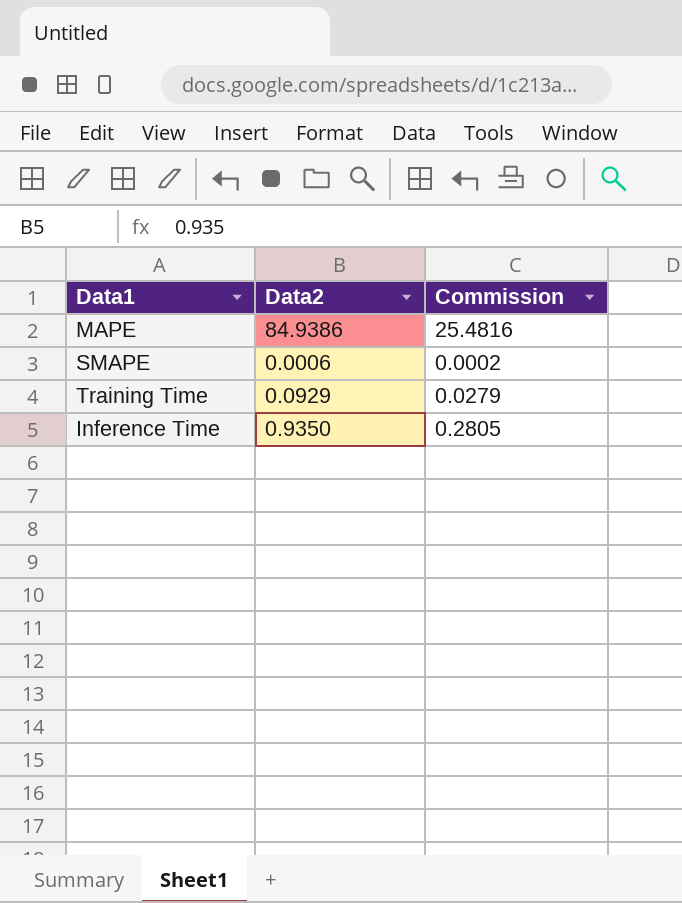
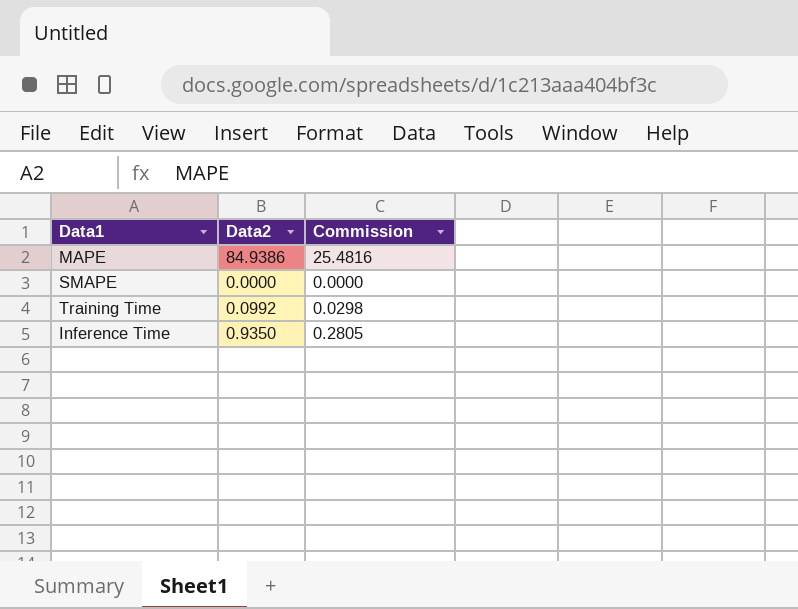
SMAPE | Data2: 0.0006 -> 0.0000
SMAPE | Commission: 0.0002 -> 0.0000
Training Time | Data2: 0.0929 -> 0.0992
Training Time | Commission: 0.0279 -> 0.0298

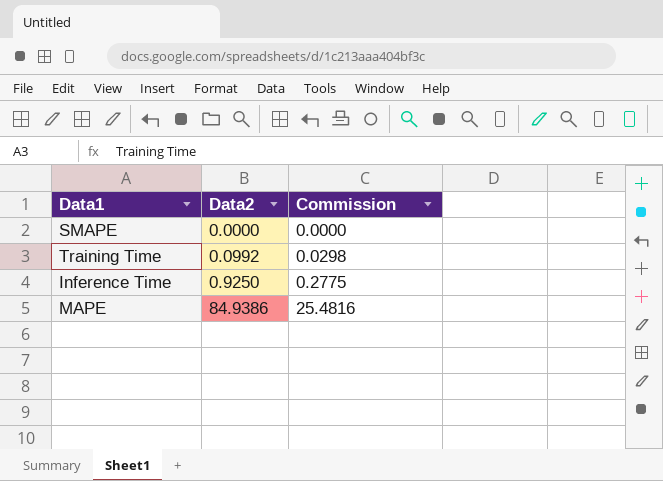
row order: none -> Data2 ascending
Inference Time | Data2: 0.9350 -> 0.9250
Inference Time | Commission: 0.2805 -> 0.2775

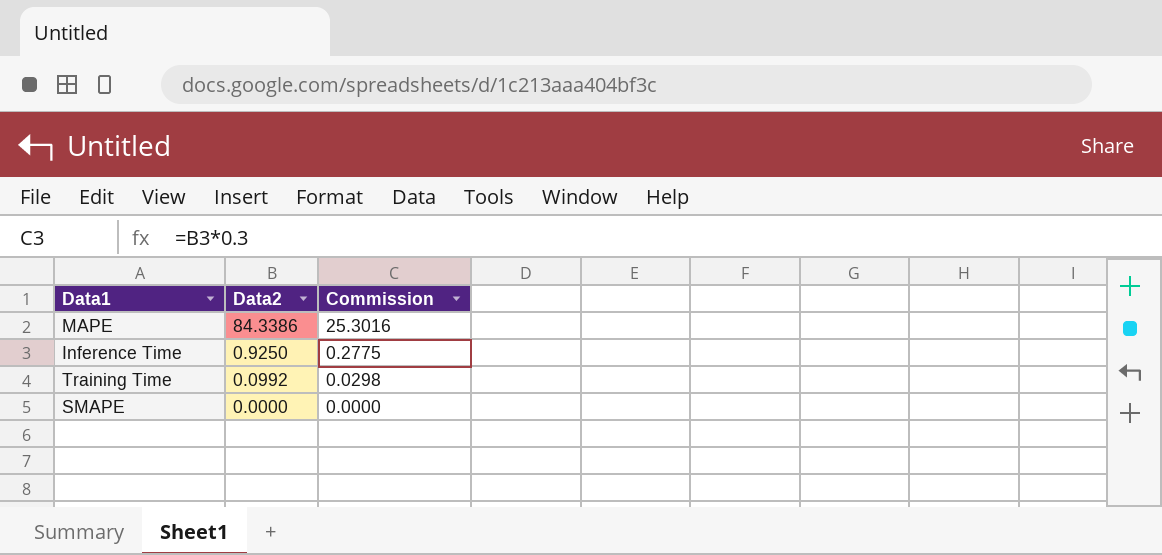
row order: Data2 ascending -> Data2 descending
MAPE | Data2: 84.9386 -> 84.3386
MAPE | Commission: 25.4816 -> 25.3016

